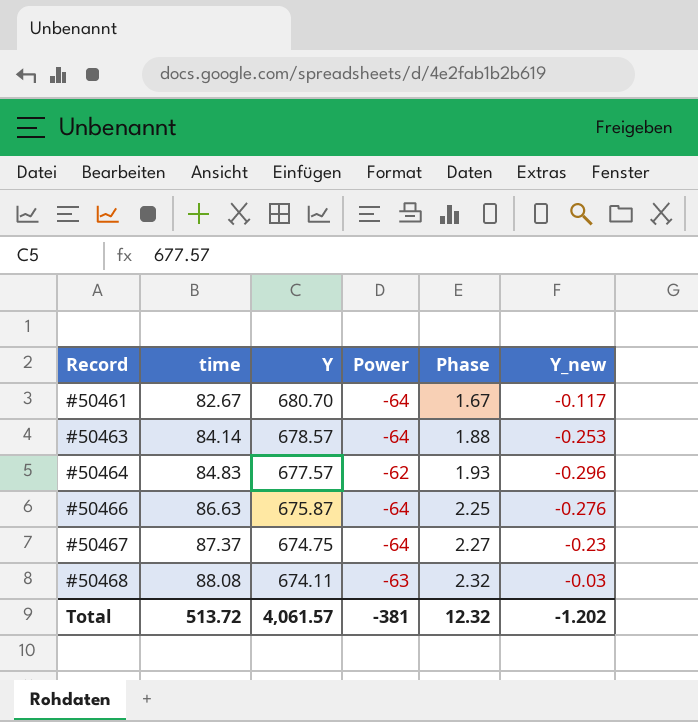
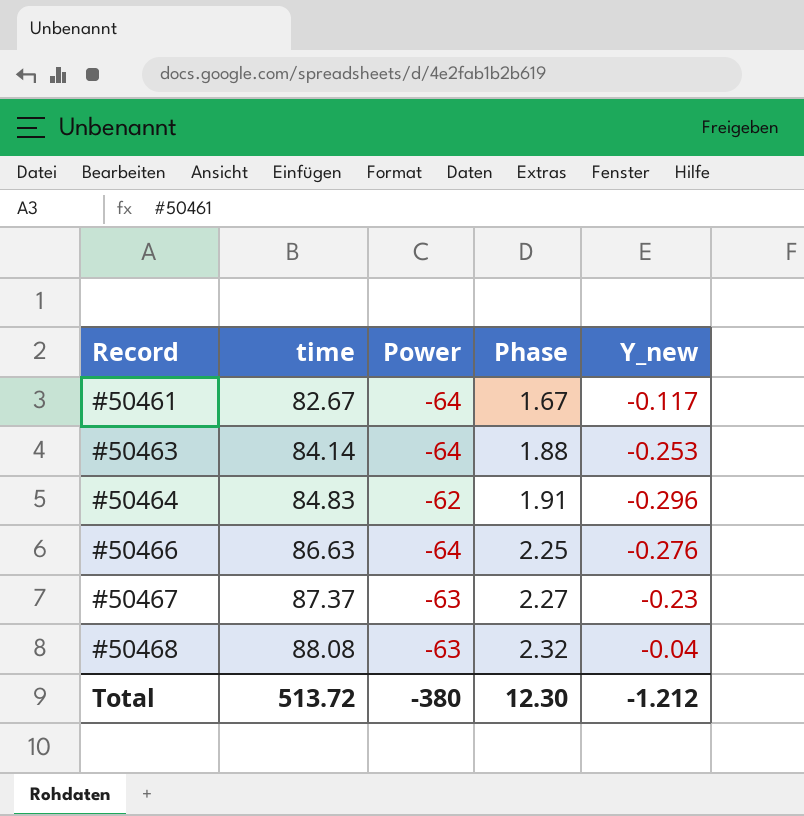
column Y | position: 3 -> none
#50464 | Phase: 1.93 -> 1.91
#50467 | Power: -64 -> -63
#50468 | Y_new: -0.03 -> -0.04
Total | Power: -381 -> -380
Total | Phase: 12.32 -> 12.30
Total | Y_new: -1.202 -> -1.212

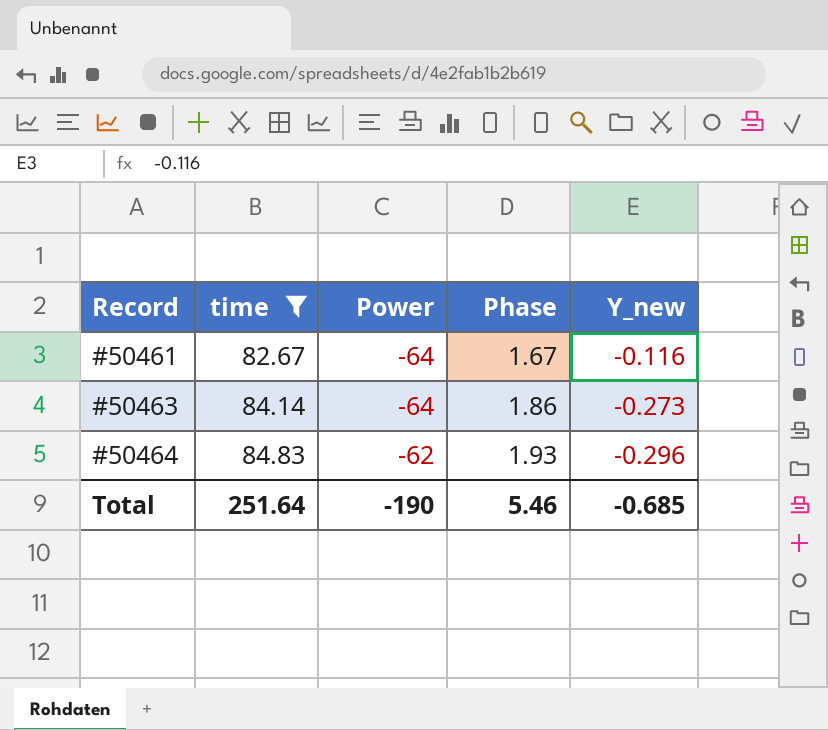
filter: none -> time <= 84.83
#50461 | Y_new: -0.117 -> -0.116
#50463 | Phase: 1.88 -> 1.86
#50463 | Y_new: -0.253 -> -0.273
#50464 | Phase: 1.91 -> 1.93
Total | time: 513.72 -> 251.64
Total | Power: -380 -> -190
Total | Phase: 12.30 -> 5.46
Total | Y_new: -1.212 -> -0.685

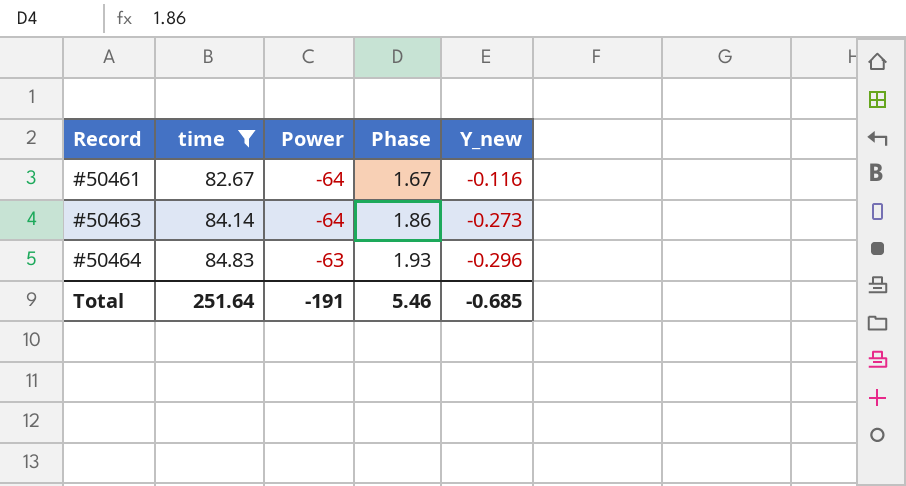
#50464 | Power: -62 -> -63
Total | Power: -190 -> -191

